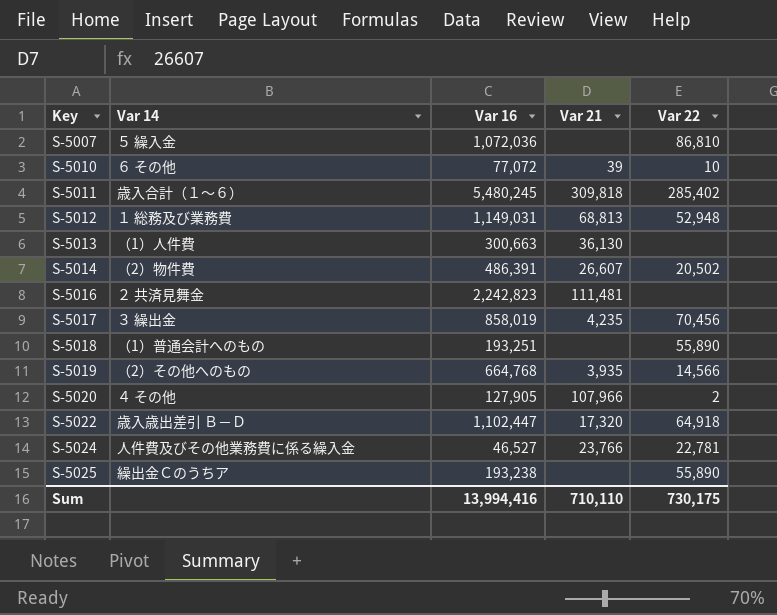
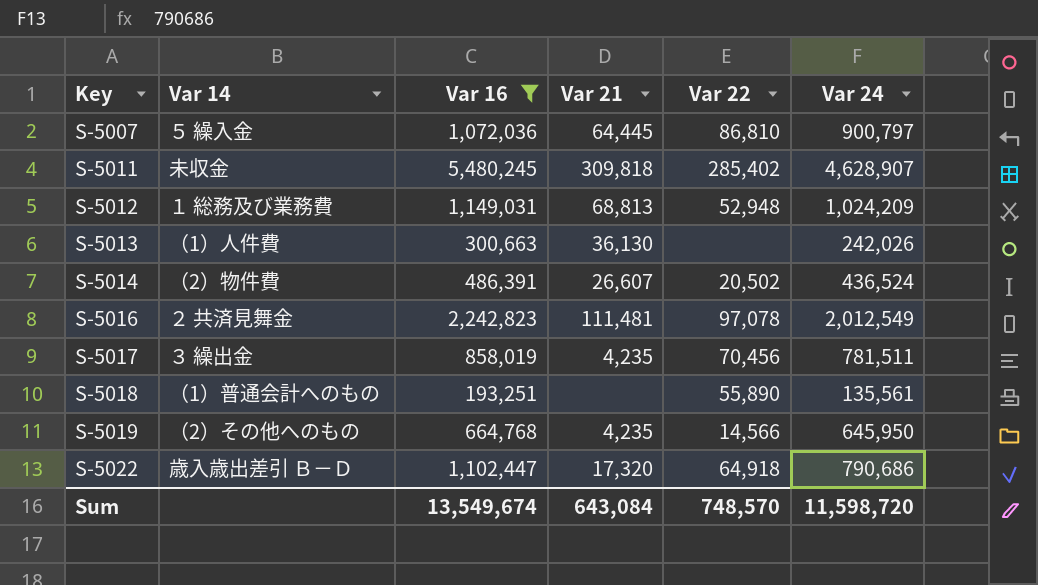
filter: none -> Var 16 >= 193,251
column Var 24 | position: none -> 6
S-5007 | Var 21: none -> 64,445
S-5011 | Var 14: 歳入合計（１～６） -> 未収金
S-5016 | Var 22: none -> 97,078
S-5019 | Var 21: 3,935 -> 4,235
Sum | Var 16: 13,994,416 -> 13,549,674
Sum | Var 21: 710,110 -> 643,084
Sum | Var 22: 730,175 -> 748,570

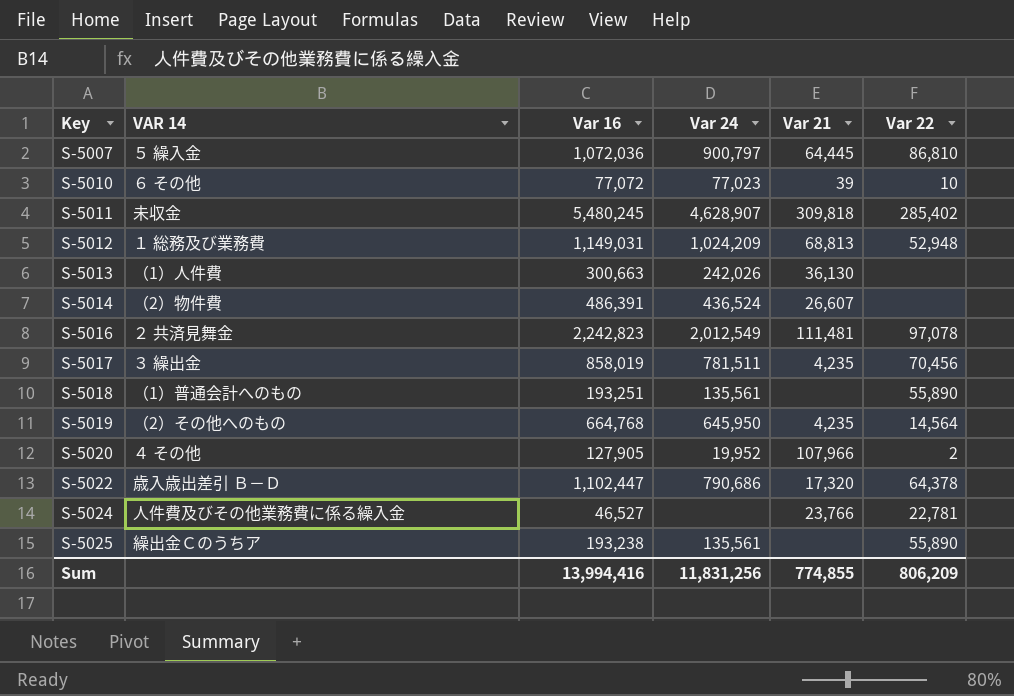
filter: Var 16 >= 193,251 -> none
column name: Var 14 -> VAR 14
column Var 24 | position: 6 -> 4
S-5014 | Var 22: 20,502 -> none
S-5019 | Var 22: 14,566 -> 14,564
S-5022 | Var 22: 64,918 -> 64,378
Sum | Var 16: 13,549,674 -> 13,994,416
Sum | Var 24: 11,598,720 -> 11,831,256
Sum | Var 21: 643,084 -> 774,855
Sum | Var 22: 748,570 -> 806,209

